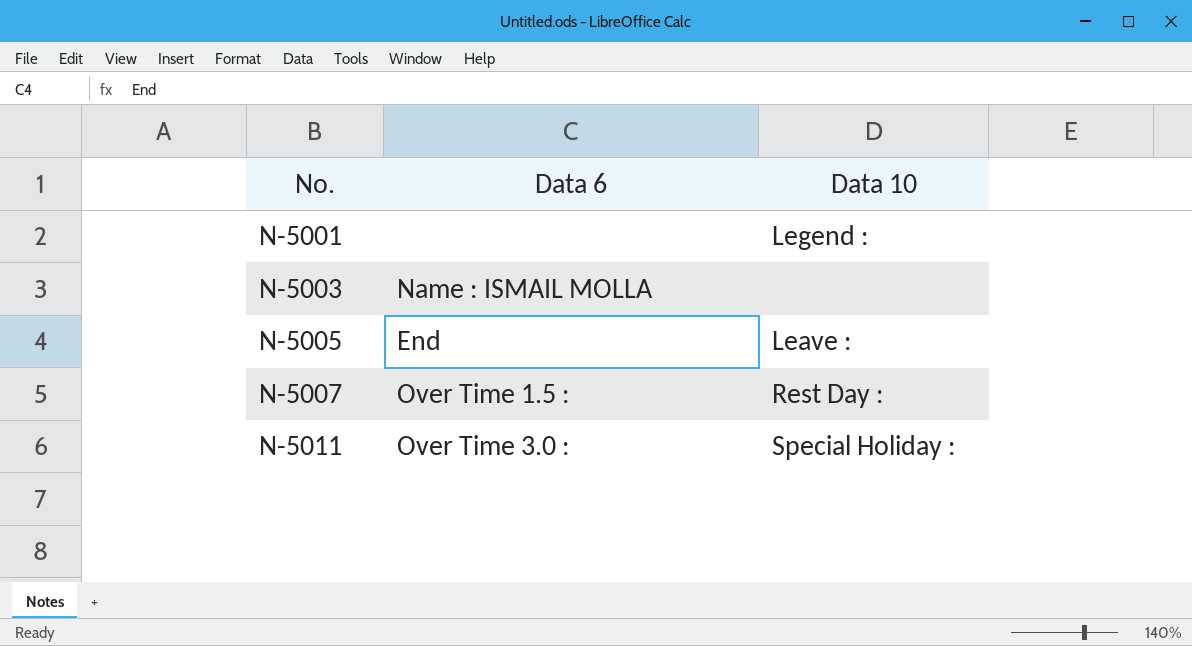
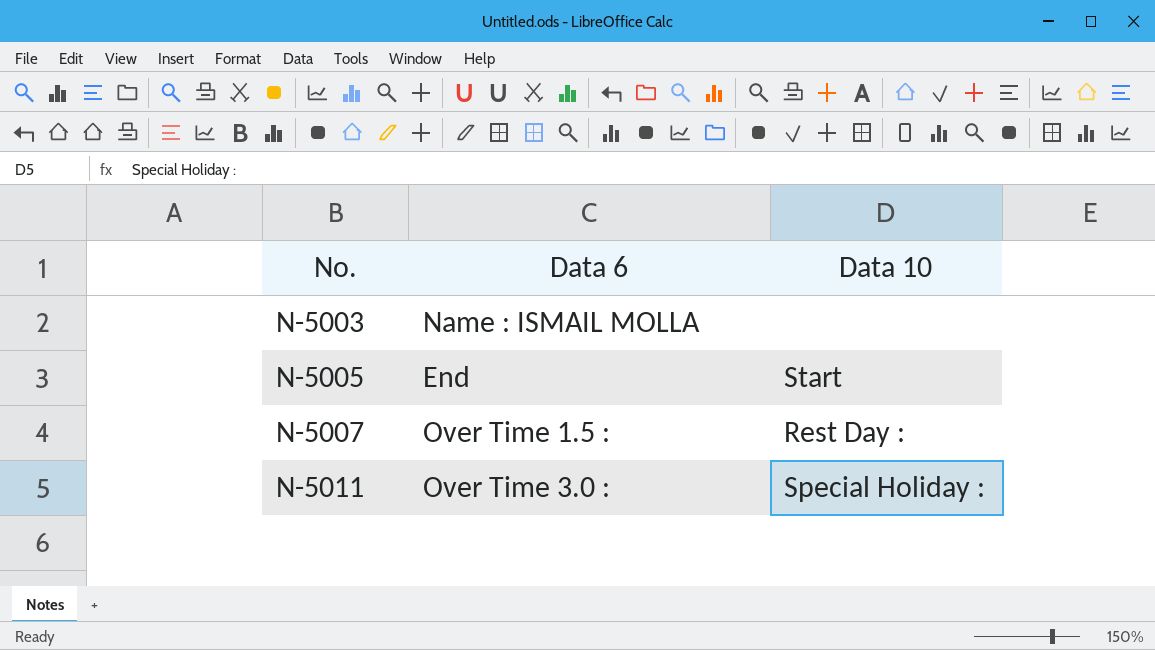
row N-5001: none | Legend : -> none
N-5005 | Data 10: Leave : -> Start

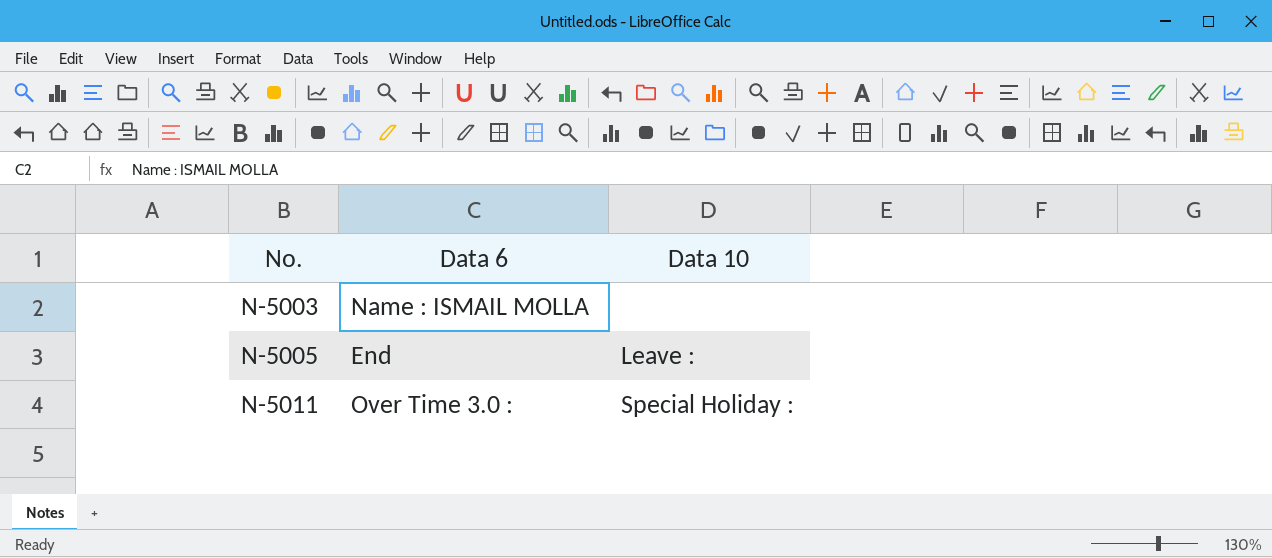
row N-5007: Over Time 1.5 : | Rest Day : -> none
N-5005 | Data 10: Start -> Leave :

